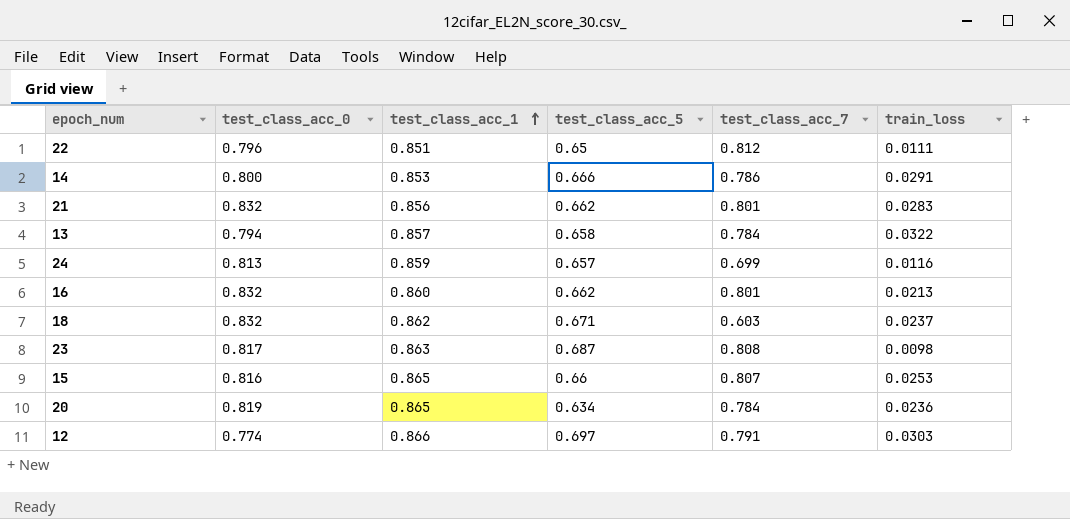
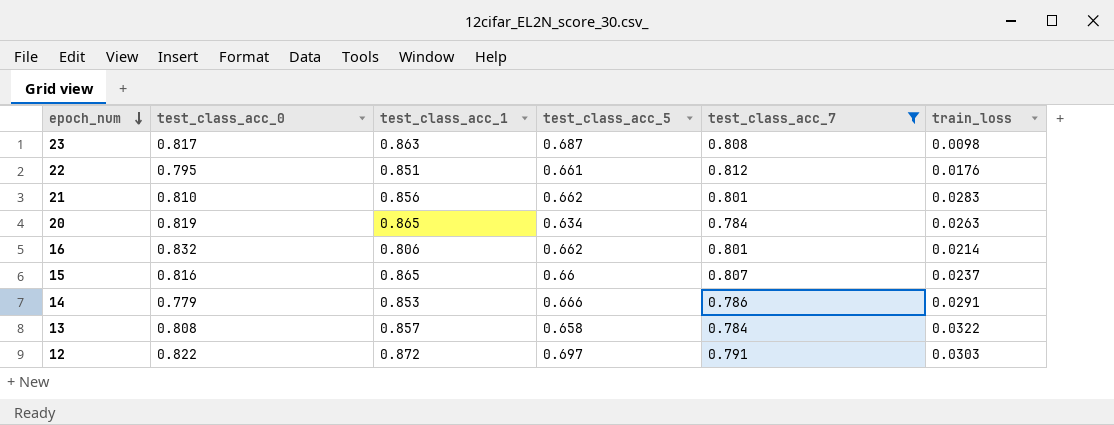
filter: none -> test_class_acc_7 >= 0.784
row order: test_class_acc_1 ascending -> epoch_num descending
22 | test_class_acc_0: 0.796 -> 0.795
22 | test_class_acc_5: 0.65 -> 0.661
22 | train_loss: 0.0111 -> 0.0176
21 | test_class_acc_0: 0.832 -> 0.810
20 | train_loss: 0.0236 -> 0.0263
16 | test_class_acc_1: 0.860 -> 0.806
16 | train_loss: 0.0213 -> 0.0214
15 | train_loss: 0.0253 -> 0.0237
14 | test_class_acc_0: 0.800 -> 0.779
13 | test_class_acc_0: 0.794 -> 0.808
12 | test_class_acc_0: 0.774 -> 0.822
12 | test_class_acc_1: 0.866 -> 0.872

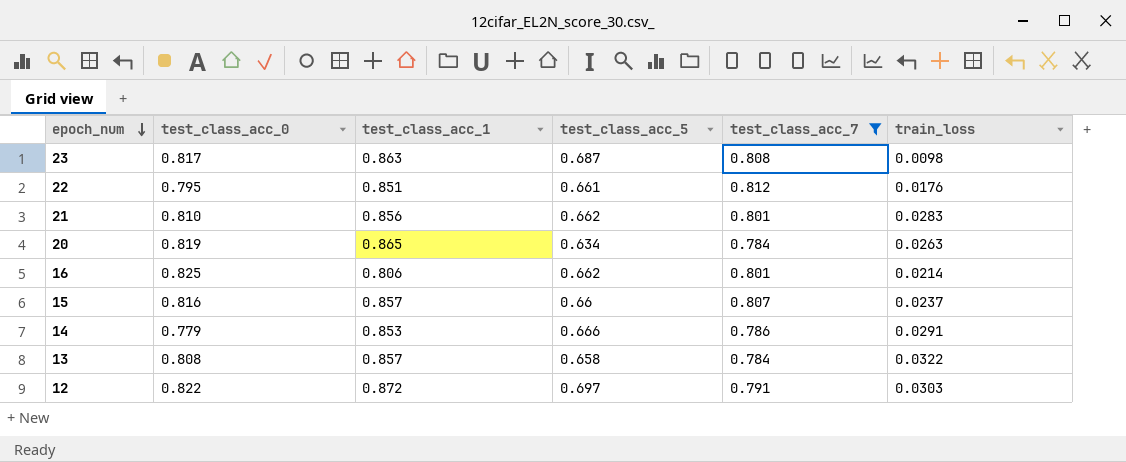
16 | test_class_acc_0: 0.832 -> 0.825
15 | test_class_acc_1: 0.865 -> 0.857

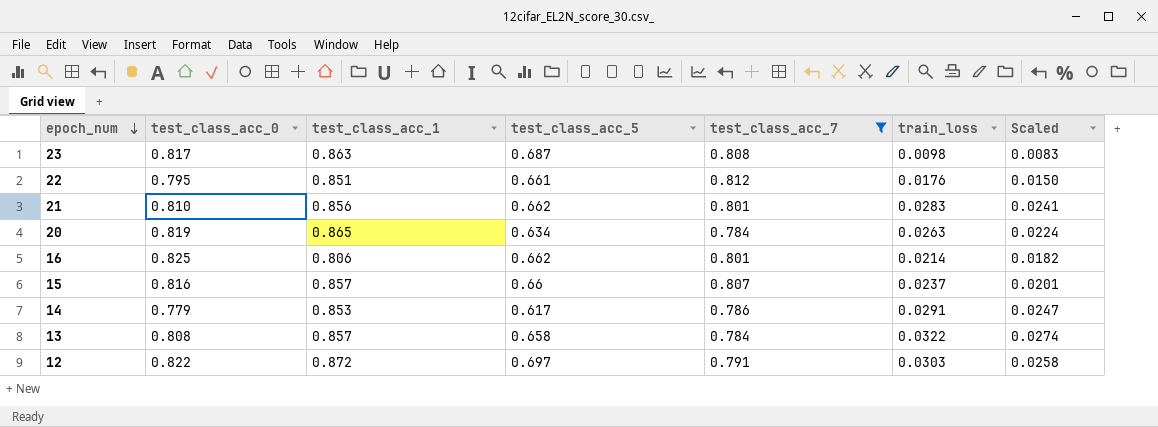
column Scaled | formula: none -> [train_loss] * 0.85
14 | test_class_acc_5: 0.666 -> 0.617

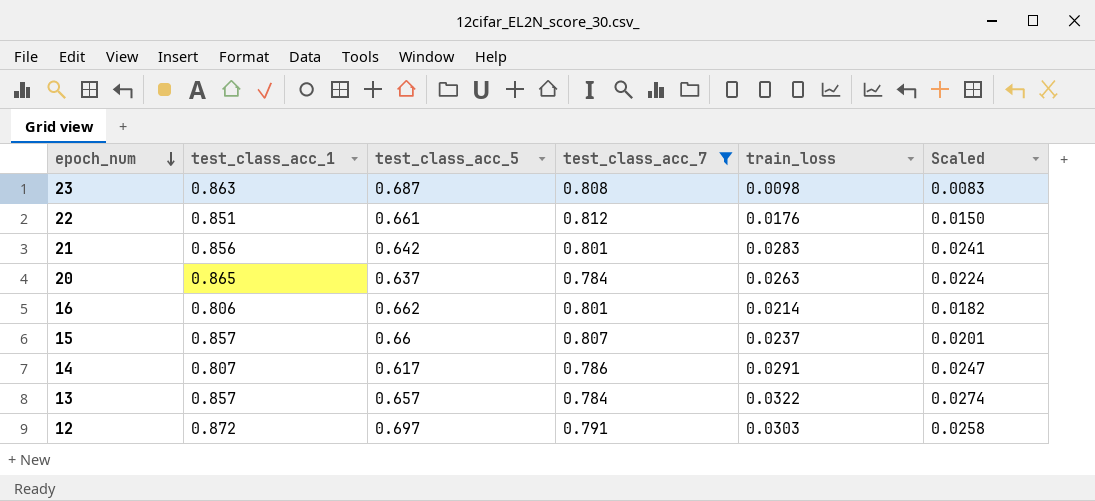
column test_class_acc_0 | position: 2 -> none
21 | test_class_acc_5: 0.662 -> 0.642
20 | test_class_acc_5: 0.634 -> 0.637
14 | test_class_acc_1: 0.853 -> 0.807
13 | test_class_acc_5: 0.658 -> 0.657

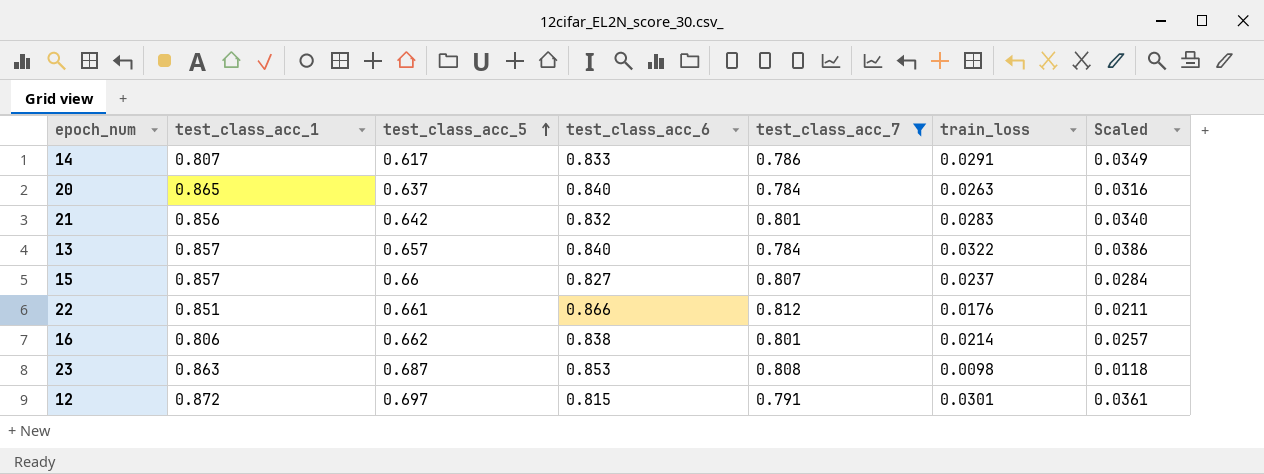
row order: epoch_num descending -> test_class_acc_5 ascending
column test_class_acc_6 | position: none -> 4
column Scaled | formula: [train_loss] * 0.85 -> [train_loss] * 1.2
12 | train_loss: 0.0303 -> 0.0301

